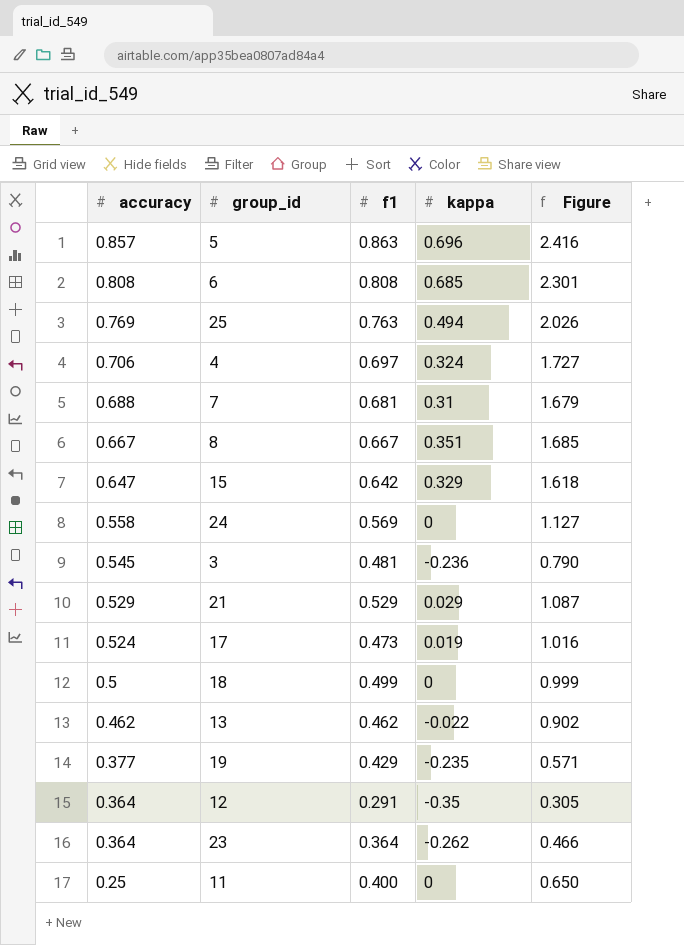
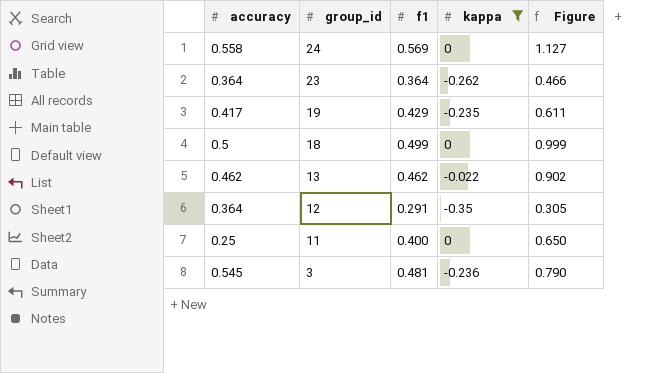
filter: none -> kappa <= 0
row order: accuracy descending -> group_id descending
19 | accuracy: 0.377 -> 0.417
19 | Figure: 0.571 -> 0.611

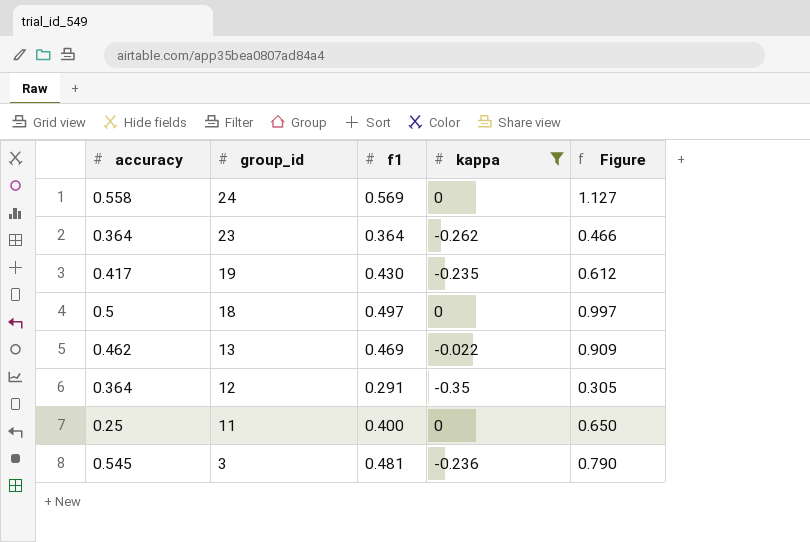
19 | f1: 0.429 -> 0.430
19 | Figure: 0.611 -> 0.612
18 | f1: 0.499 -> 0.497
18 | Figure: 0.999 -> 0.997
13 | f1: 0.462 -> 0.469
13 | Figure: 0.902 -> 0.909

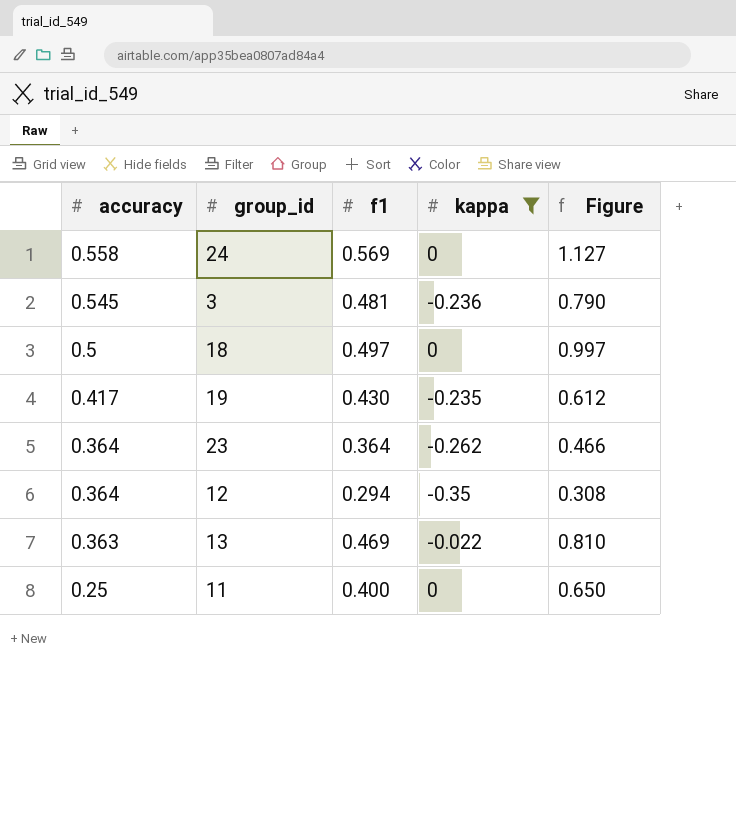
row order: group_id descending -> accuracy descending
12 | f1: 0.291 -> 0.294
12 | Figure: 0.305 -> 0.308
13 | accuracy: 0.462 -> 0.363
13 | Figure: 0.909 -> 0.810

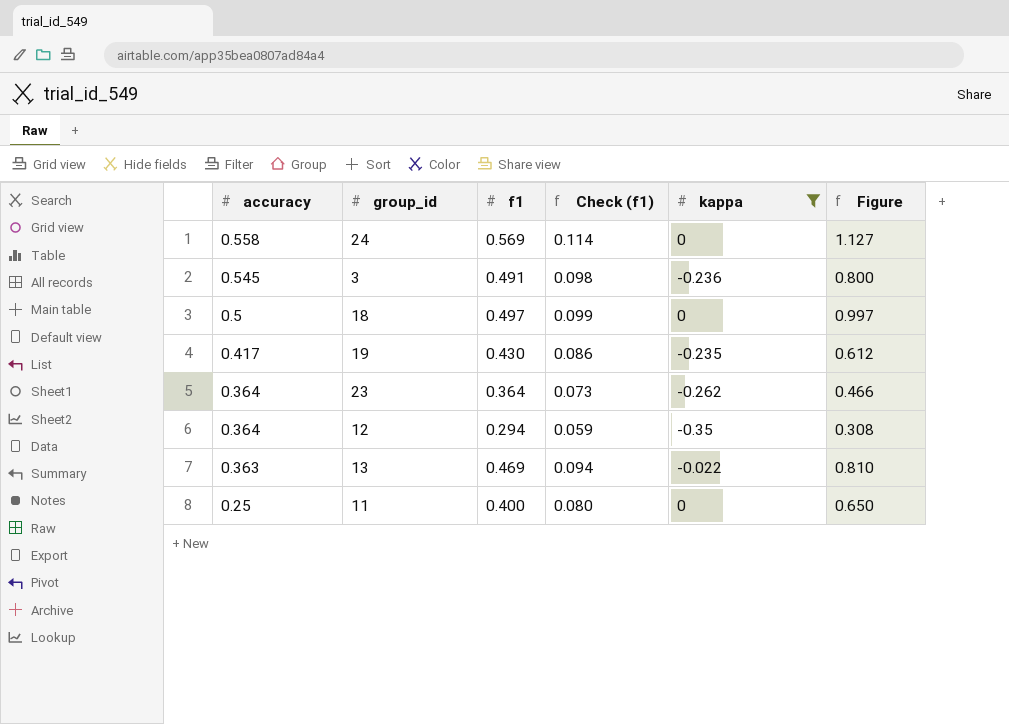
column Check (f1) | formula: none -> [f1] * 0.2
3 | f1: 0.481 -> 0.491
3 | Figure: 0.790 -> 0.800

